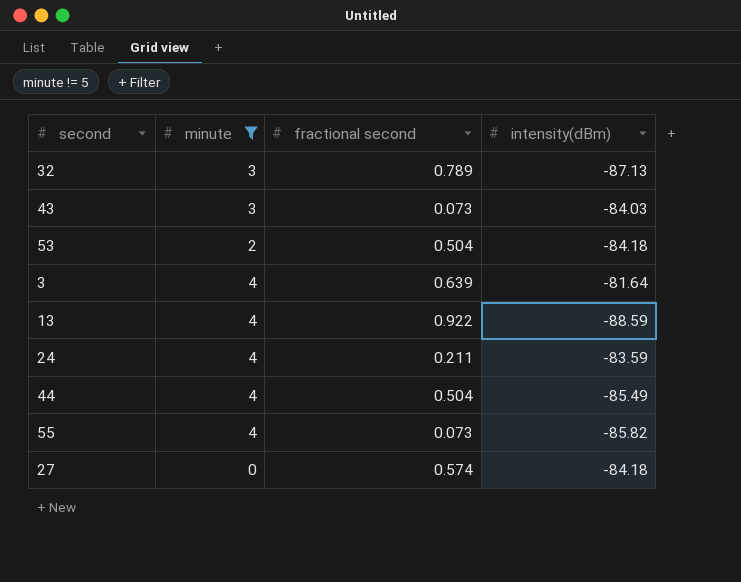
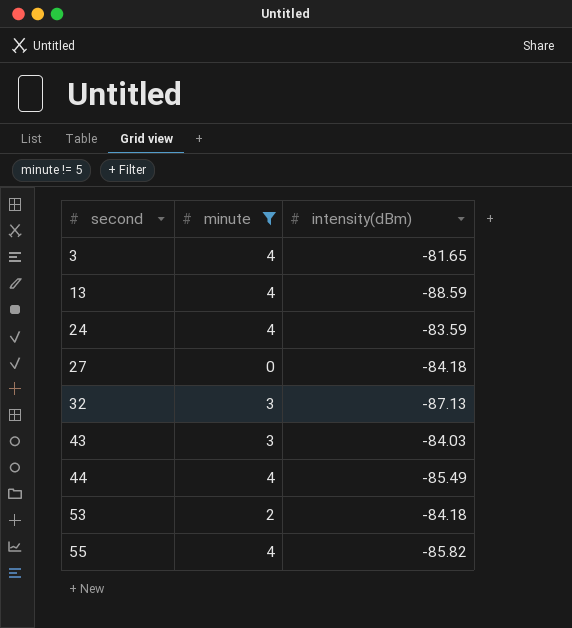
row order: none -> second ascending
column fractional second | position: 3 -> none
3 | intensity(dBm): -81.64 -> -81.65

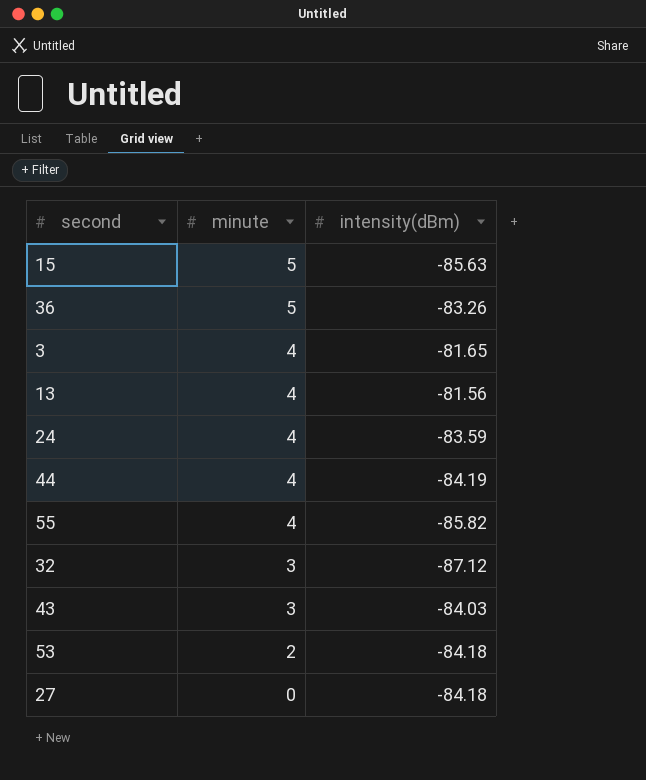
filter: minute != 5 -> none
row order: second ascending -> minute descending
13 | intensity(dBm): -88.59 -> -81.56
44 | intensity(dBm): -85.49 -> -84.19
32 | intensity(dBm): -87.13 -> -87.12

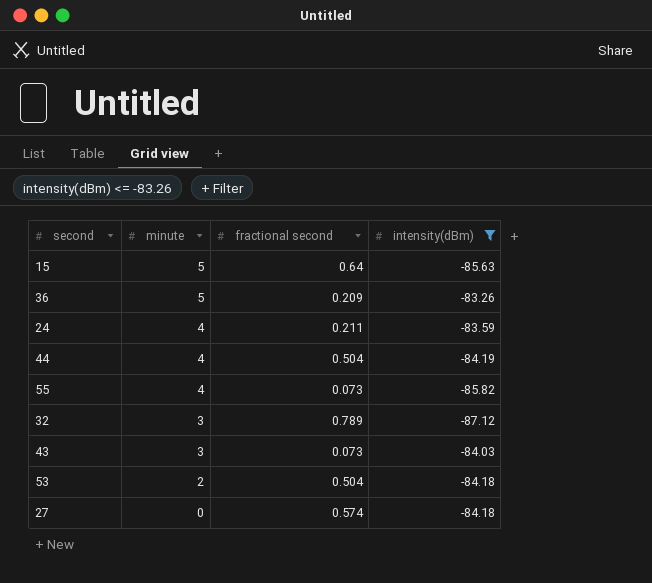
filter: none -> intensity(dBm) <= -83.26
column fractional second | position: none -> 3

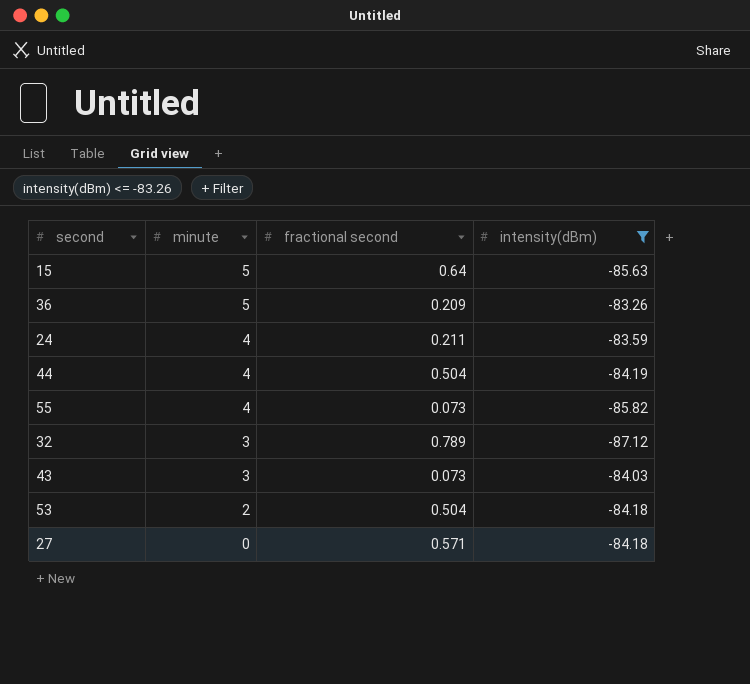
27 | fractional second: 0.574 -> 0.571

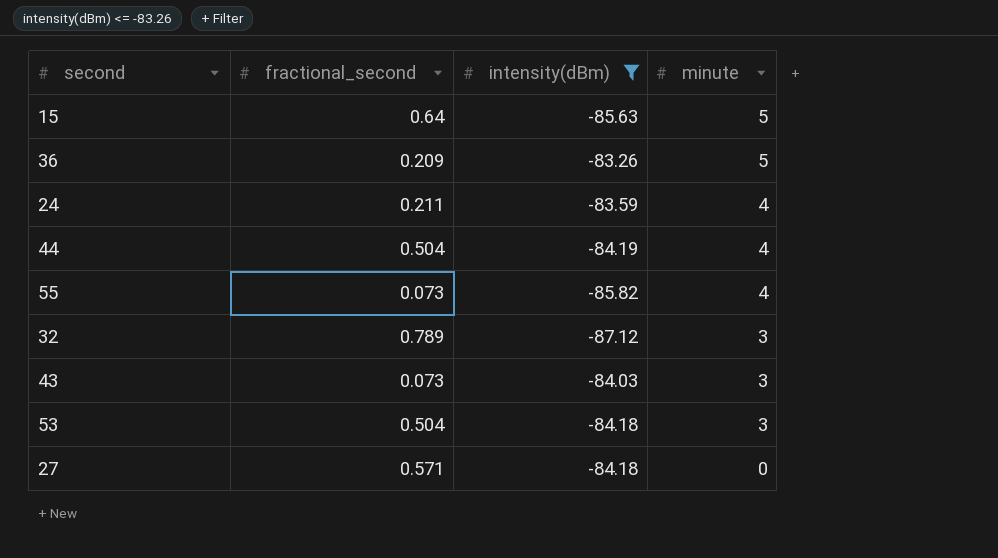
column name: fractional second -> fractional_second
column minute | position: 2 -> 4
53 | minute: 2 -> 3

